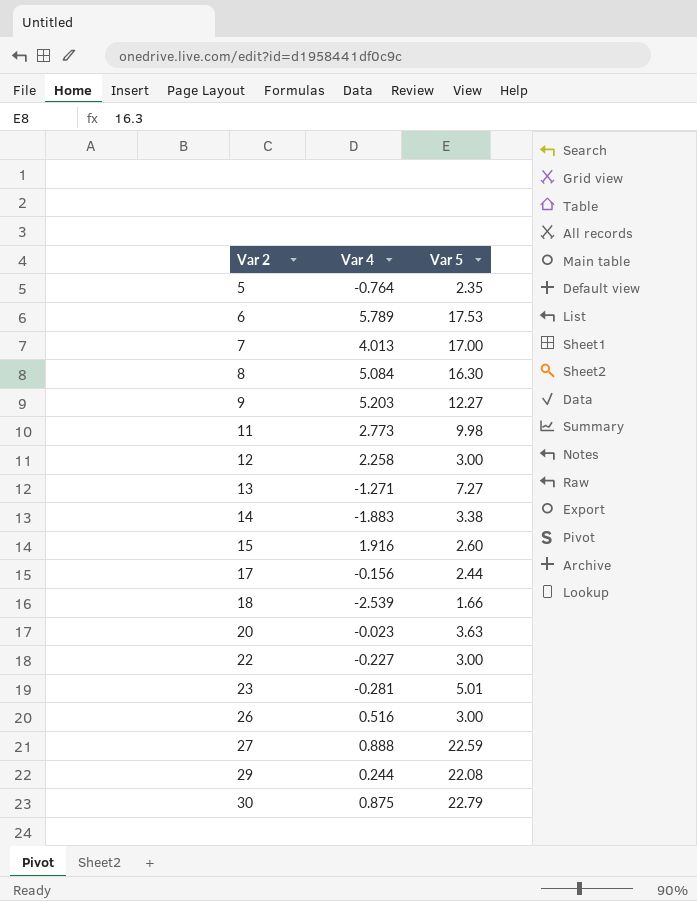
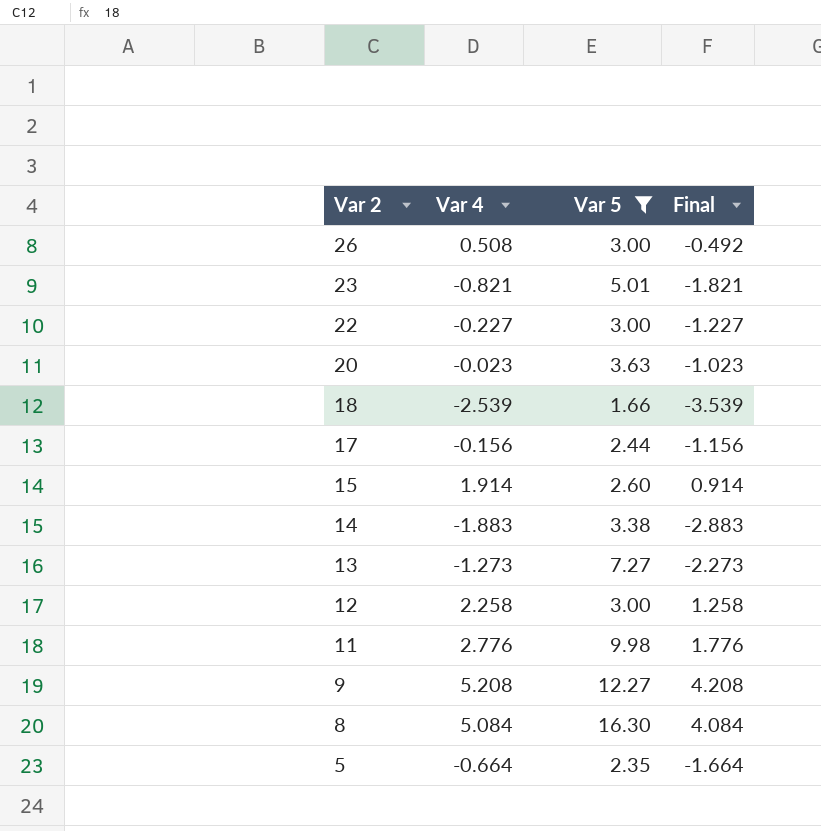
filter: none -> Var 5 <= 16.30
row order: Var 2 ascending -> Var 2 descending
column Final | formula: none -> [Var 4] - 1
26 | Var 4: 0.516 -> 0.508
23 | Var 4: -0.281 -> -0.821
15 | Var 4: 1.916 -> 1.914
13 | Var 4: -1.271 -> -1.273
11 | Var 4: 2.773 -> 2.776
9 | Var 4: 5.203 -> 5.208
5 | Var 4: -0.764 -> -0.664

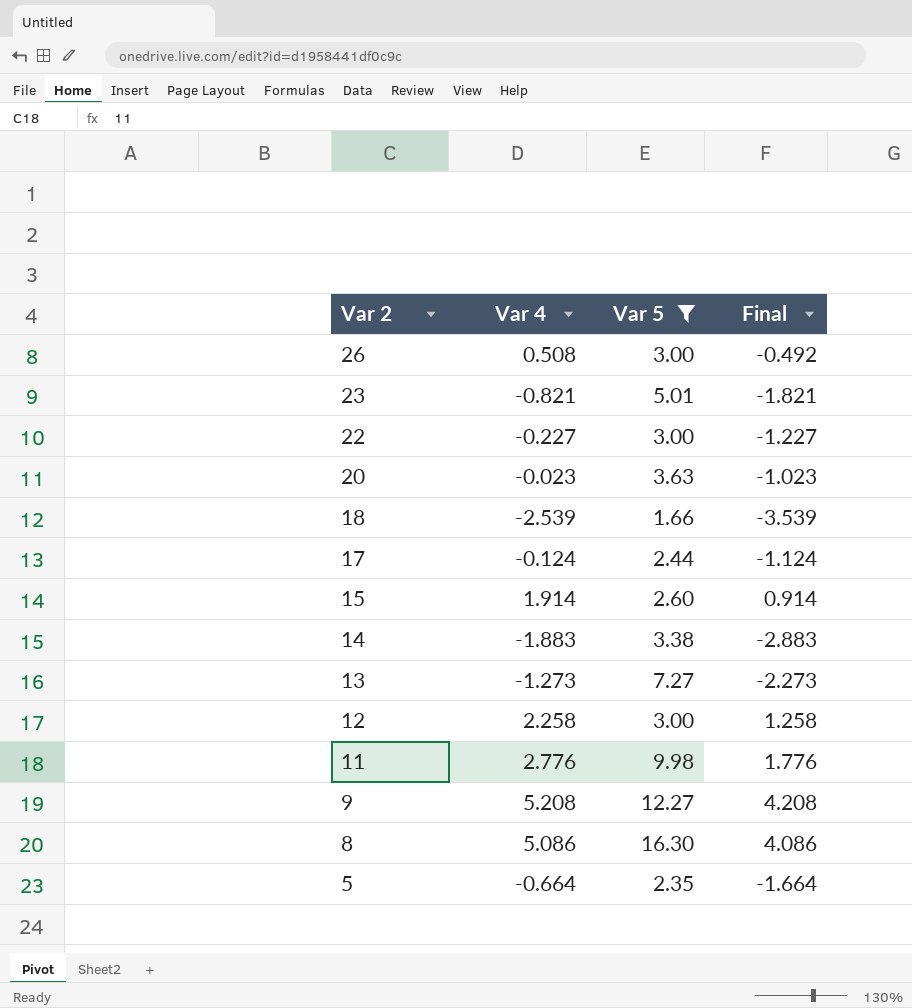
17 | Var 4: -0.156 -> -0.124
17 | Final: -1.156 -> -1.124
8 | Var 4: 5.084 -> 5.086
8 | Final: 4.084 -> 4.086

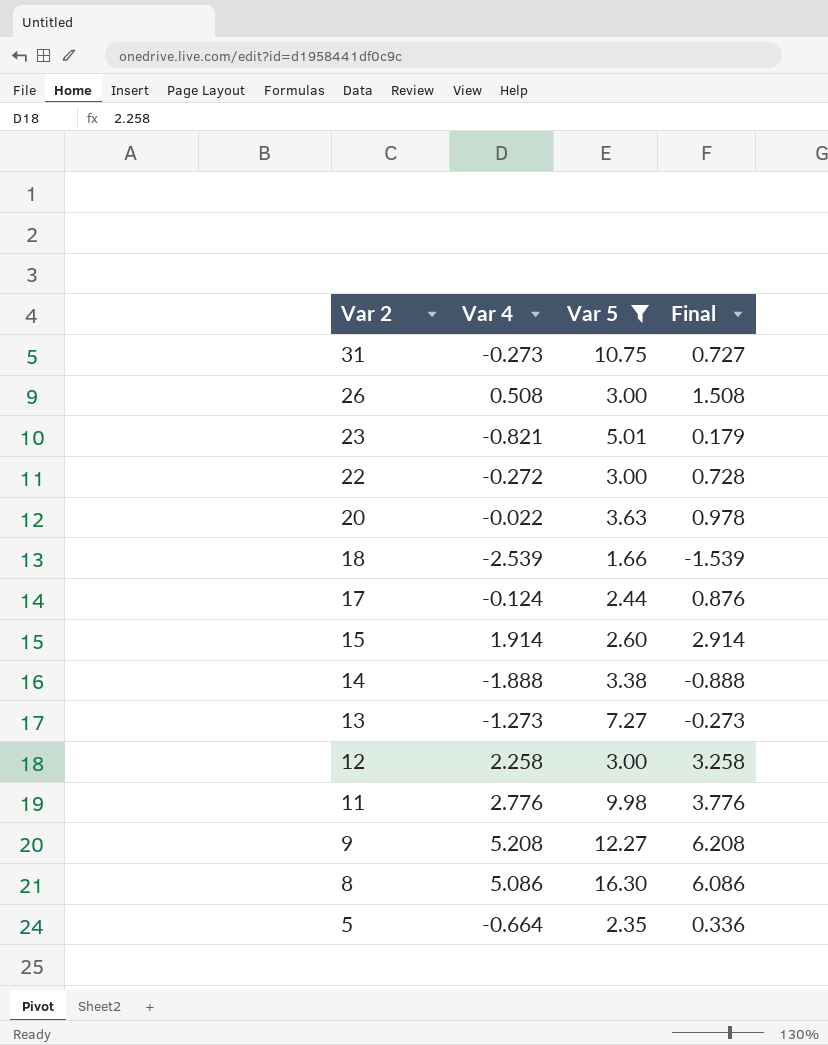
column Final | formula: [Var 4] - 1 -> [Var 4] + 1
row 31: none -> -0.273 | 10.75 | 0.727
22 | Var 4: -0.227 -> -0.272
20 | Var 4: -0.023 -> -0.022
14 | Var 4: -1.883 -> -1.888

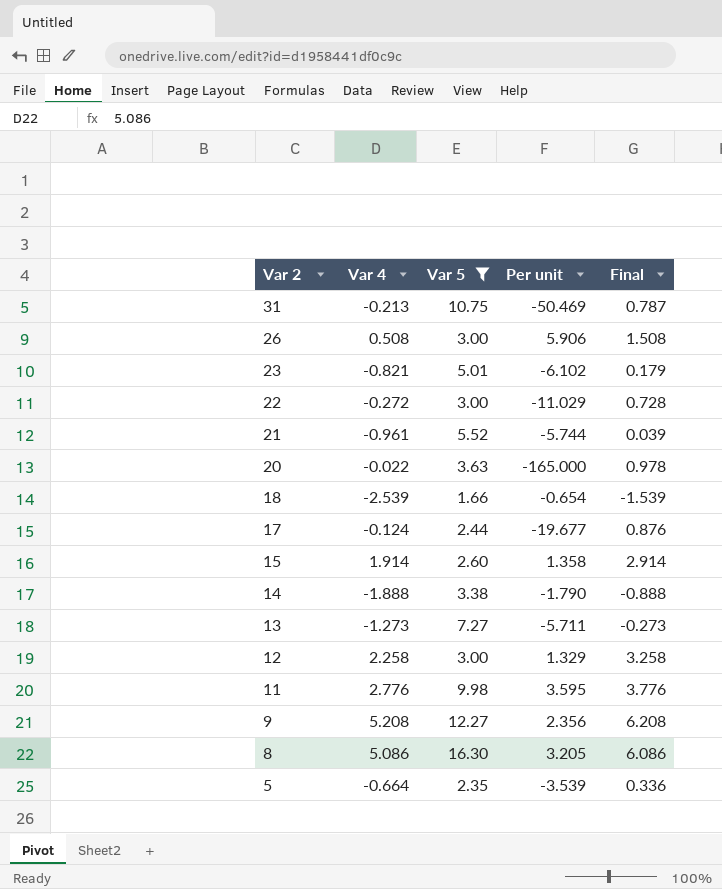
column Per unit | formula: none -> [Var 5] / [Var 4]
31 | Var 4: -0.273 -> -0.213
31 | Final: 0.727 -> 0.787
row 21: none -> -0.961 | 5.52 | -5.744 | 0.039

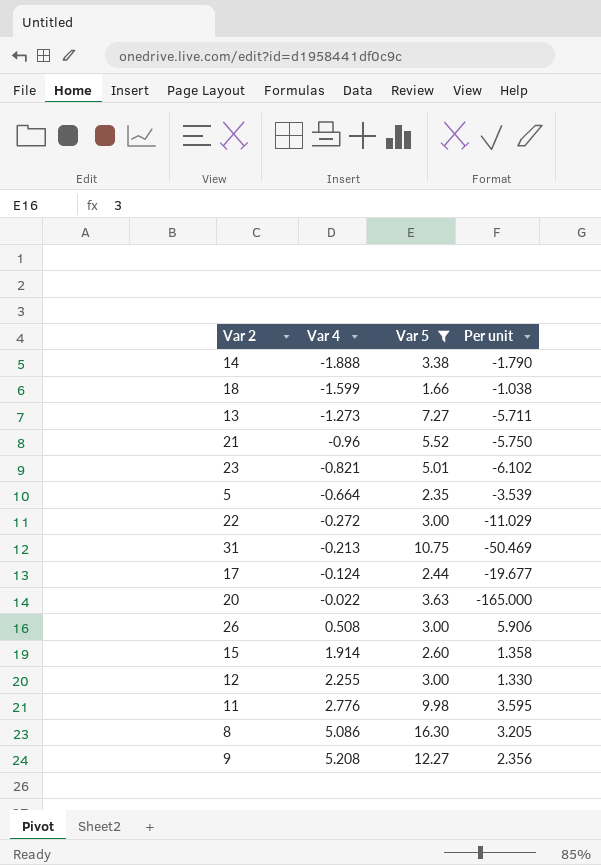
row order: Var 2 descending -> Var 4 ascending
column Final | formula: [Var 4] + 1 -> none
18 | Var 4: -2.539 -> -1.599
18 | Per unit: -0.654 -> -1.038
21 | Var 4: -0.961 -> -0.96
21 | Per unit: -5.744 -> -5.750
12 | Var 4: 2.258 -> 2.255
12 | Per unit: 1.329 -> 1.330

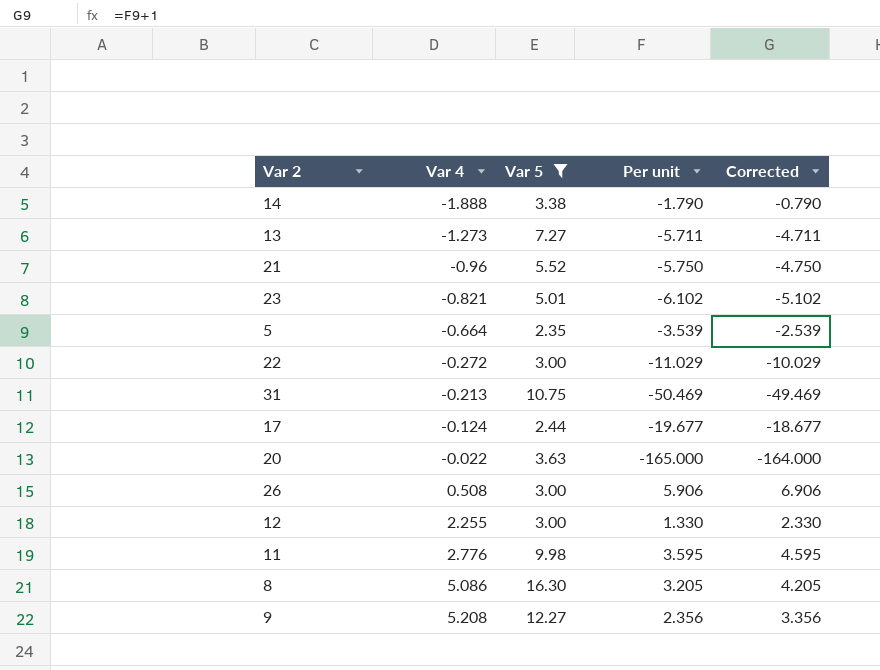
column Corrected | formula: none -> [Per unit] + 1
row 18: -1.599 | 1.66 | -1.038 -> none
row 15: 1.914 | 2.60 | 1.358 -> none

